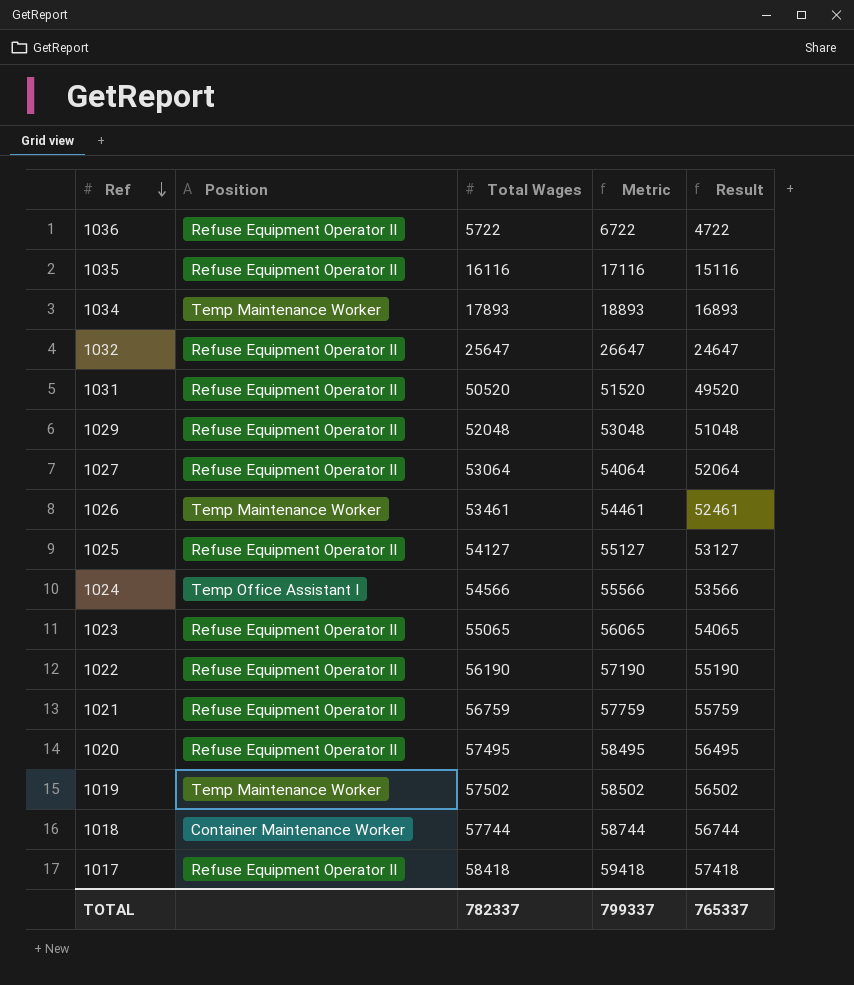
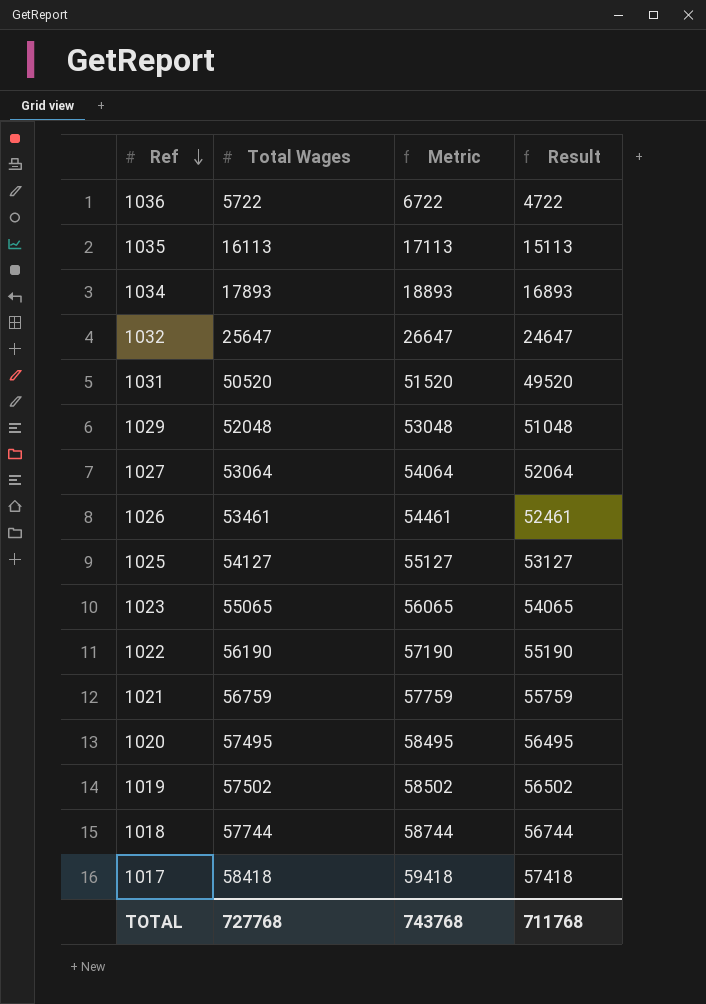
column Position | position: 2 -> none
row 1024: Temp Office Assistant I | 54566 | 55566 | 53566 -> none
1035 | Total Wages: 16116 -> 16113
1035 | Metric: 17116 -> 17113
1035 | Result: 15116 -> 15113
TOTAL | Total Wages: 782337 -> 727768
TOTAL | Metric: 799337 -> 743768
TOTAL | Result: 765337 -> 711768

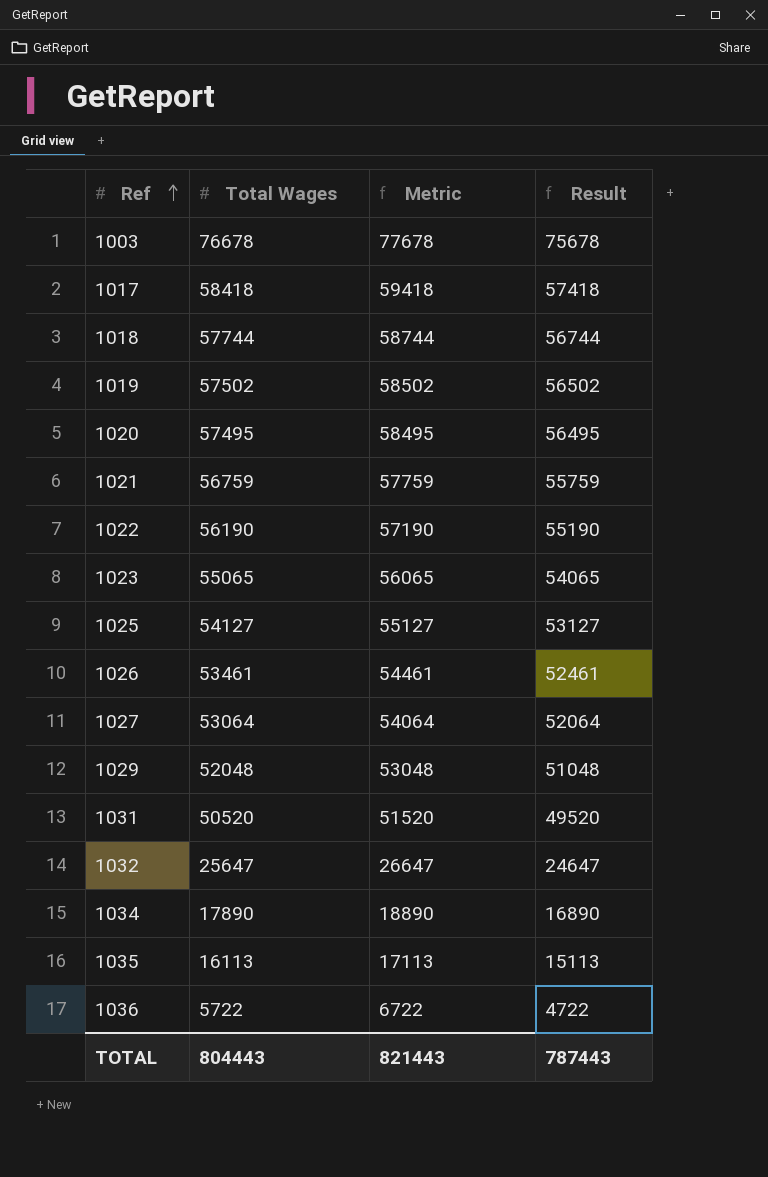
row order: Ref descending -> Ref ascending
row 1003: none -> 76678 | 77678 | 75678
1034 | Total Wages: 17893 -> 17890
1034 | Metric: 18893 -> 18890
1034 | Result: 16893 -> 16890
TOTAL | Total Wages: 727768 -> 804443
TOTAL | Metric: 743768 -> 821443
TOTAL | Result: 711768 -> 787443

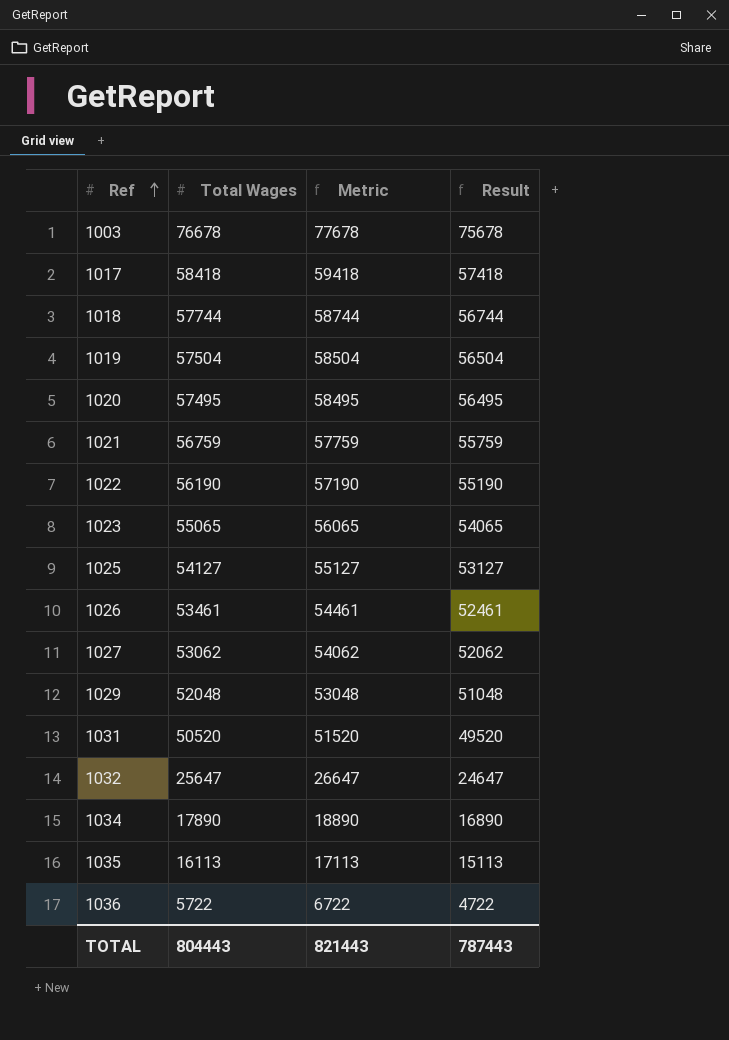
1019 | Total Wages: 57502 -> 57504
1019 | Metric: 58502 -> 58504
1019 | Result: 56502 -> 56504
1027 | Total Wages: 53064 -> 53062
1027 | Metric: 54064 -> 54062
1027 | Result: 52064 -> 52062

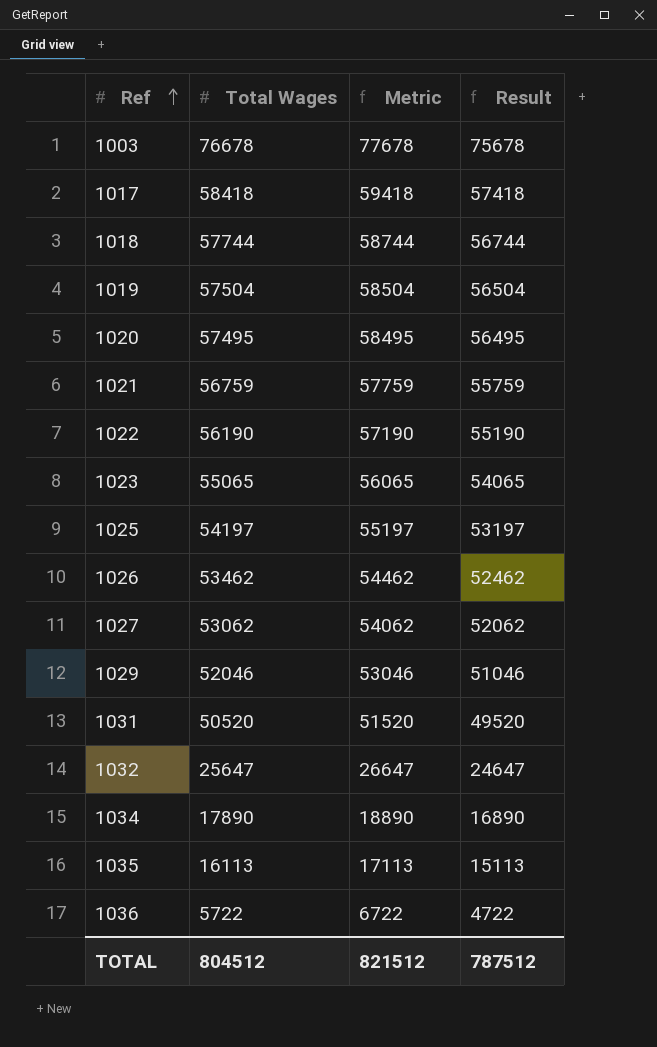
1025 | Total Wages: 54127 -> 54197
1025 | Metric: 55127 -> 55197
1025 | Result: 53127 -> 53197
1026 | Total Wages: 53461 -> 53462
1026 | Metric: 54461 -> 54462
1026 | Result: 52461 -> 52462
1029 | Total Wages: 52048 -> 52046
1029 | Metric: 53048 -> 53046
1029 | Result: 51048 -> 51046
TOTAL | Total Wages: 804443 -> 804512
TOTAL | Metric: 821443 -> 821512
TOTAL | Result: 787443 -> 787512

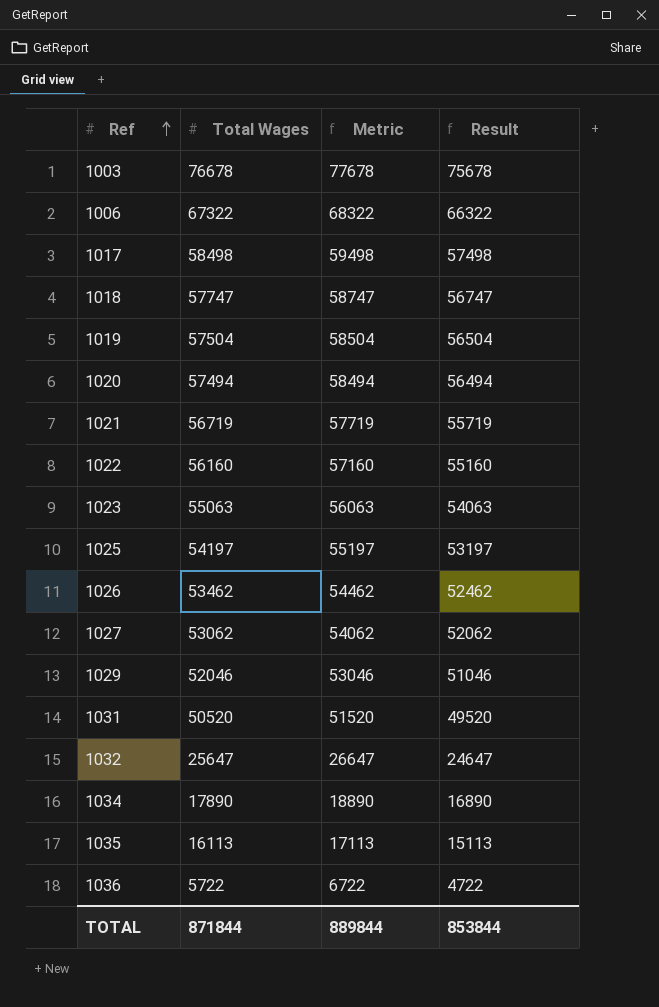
row 1006: none -> 67322 | 68322 | 66322
1017 | Total Wages: 58418 -> 58498
1017 | Metric: 59418 -> 59498
1017 | Result: 57418 -> 57498
1018 | Total Wages: 57744 -> 57747
1018 | Metric: 58744 -> 58747
1018 | Result: 56744 -> 56747
1020 | Total Wages: 57495 -> 57494
1020 | Metric: 58495 -> 58494
1020 | Result: 56495 -> 56494
1021 | Total Wages: 56759 -> 56719
1021 | Metric: 57759 -> 57719
1021 | Result: 55759 -> 55719
1022 | Total Wages: 56190 -> 56160
1022 | Metric: 57190 -> 57160
1022 | Result: 55190 -> 55160
1023 | Total Wages: 55065 -> 55063
1023 | Metric: 56065 -> 56063
1023 | Result: 54065 -> 54063
TOTAL | Total Wages: 804512 -> 871844
TOTAL | Metric: 821512 -> 889844
TOTAL | Result: 787512 -> 853844

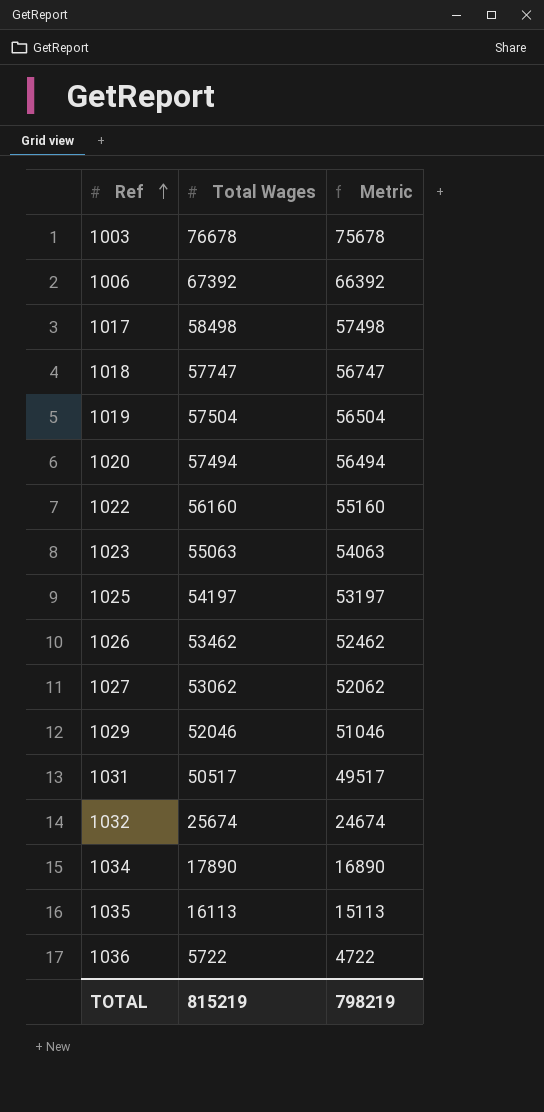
column Result | formula: [Total Wages] - 1000 -> none
column Metric | formula: [Total Wages] + 1000 -> [Total Wages] - 1000
row 1021: 56719 | 57719 | 55719 -> none
1006 | Total Wages: 67322 -> 67392
1031 | Total Wages: 50520 -> 50517
1032 | Total Wages: 25647 -> 25674
TOTAL | Total Wages: 871844 -> 815219
TOTAL | Metric: 889844 -> 798219

